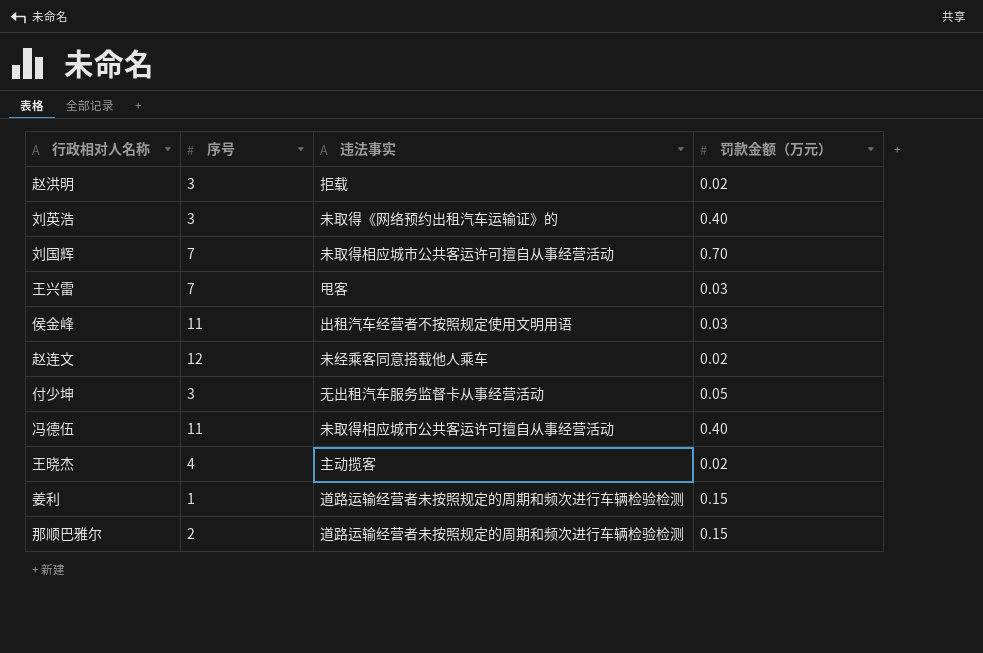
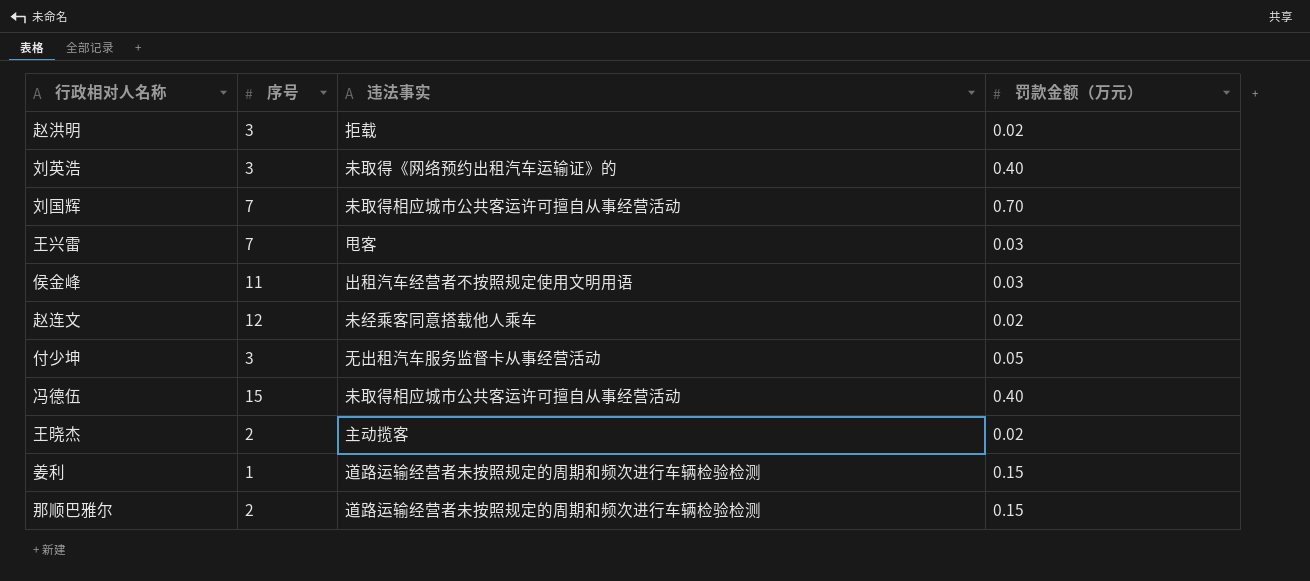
冯德伍 | 序号: 11 -> 15
王晓杰 | 序号: 4 -> 2

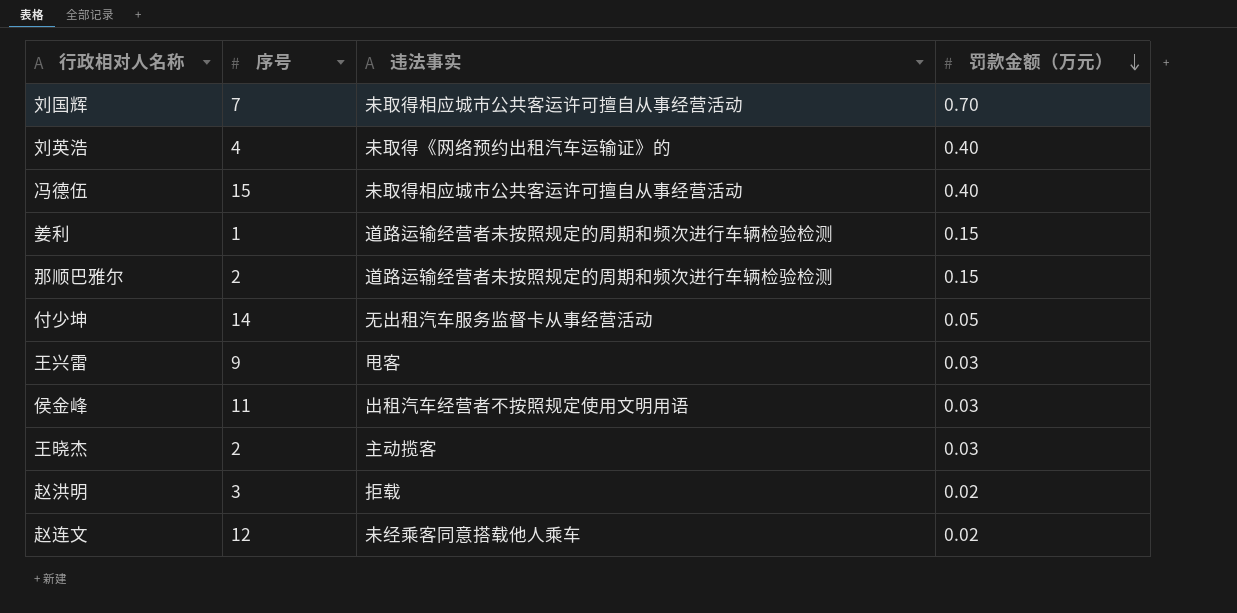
row order: none -> 罚款金额（万元） descending
刘英浩 | 序号: 3 -> 4
付少坤 | 序号: 3 -> 14
王兴雷 | 序号: 7 -> 9
王晓杰 | 罚款金额（万元）: 0.02 -> 0.03

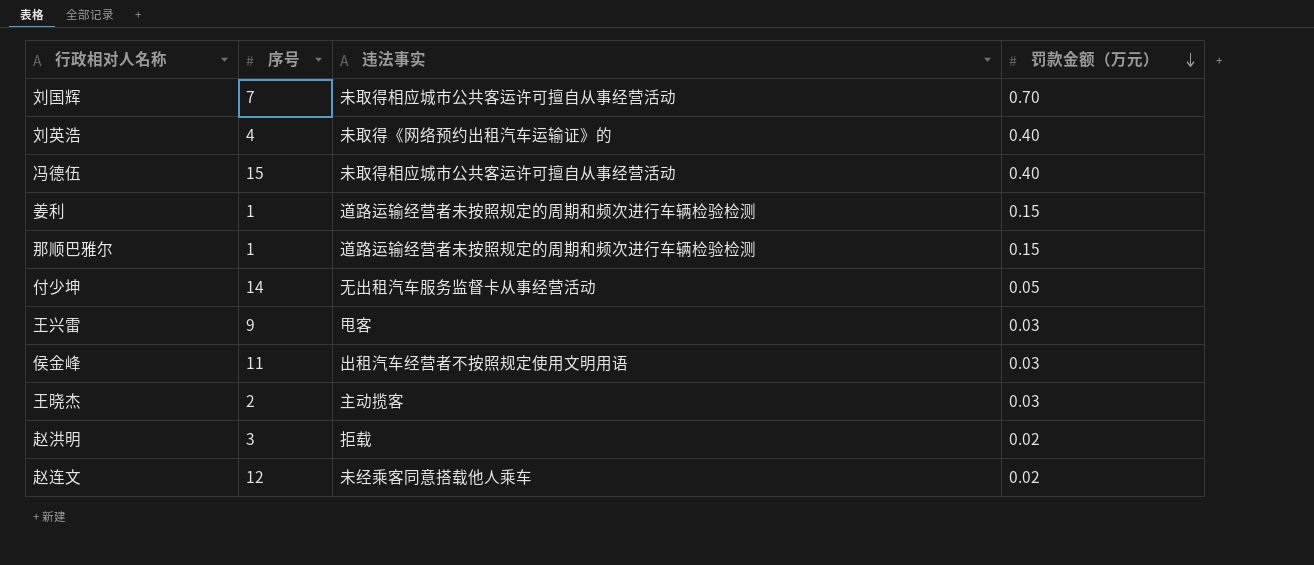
那顺巴雅尔 | 序号: 2 -> 1

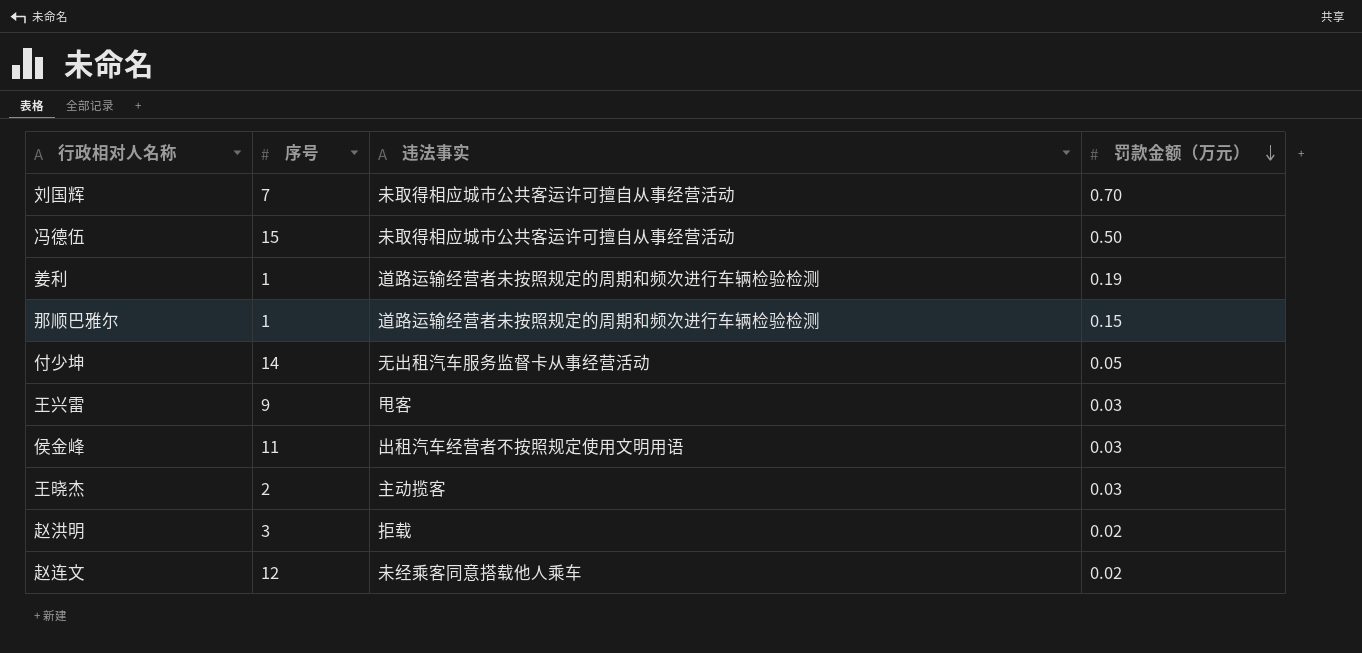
row 刘英浩: 4 | 未取得《网络预约出租汽车运输证》的 | 0.40 -> none
冯德伍 | 罚款金额（万元）: 0.40 -> 0.50
姜利 | 罚款金额（万元）: 0.15 -> 0.19

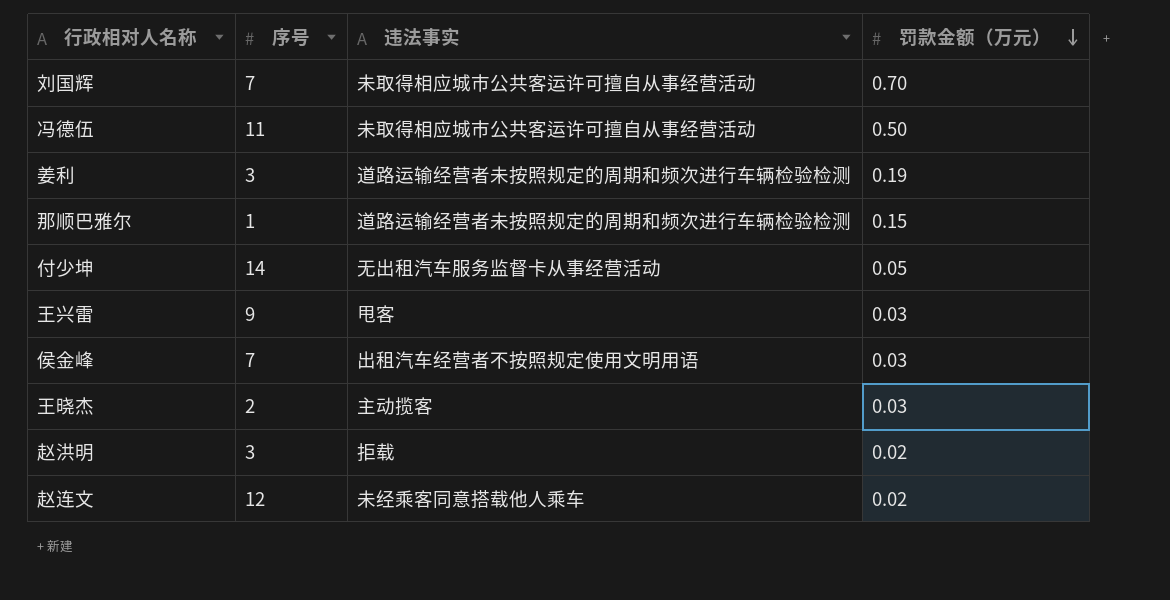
冯德伍 | 序号: 15 -> 11
姜利 | 序号: 1 -> 3
侯金峰 | 序号: 11 -> 7

